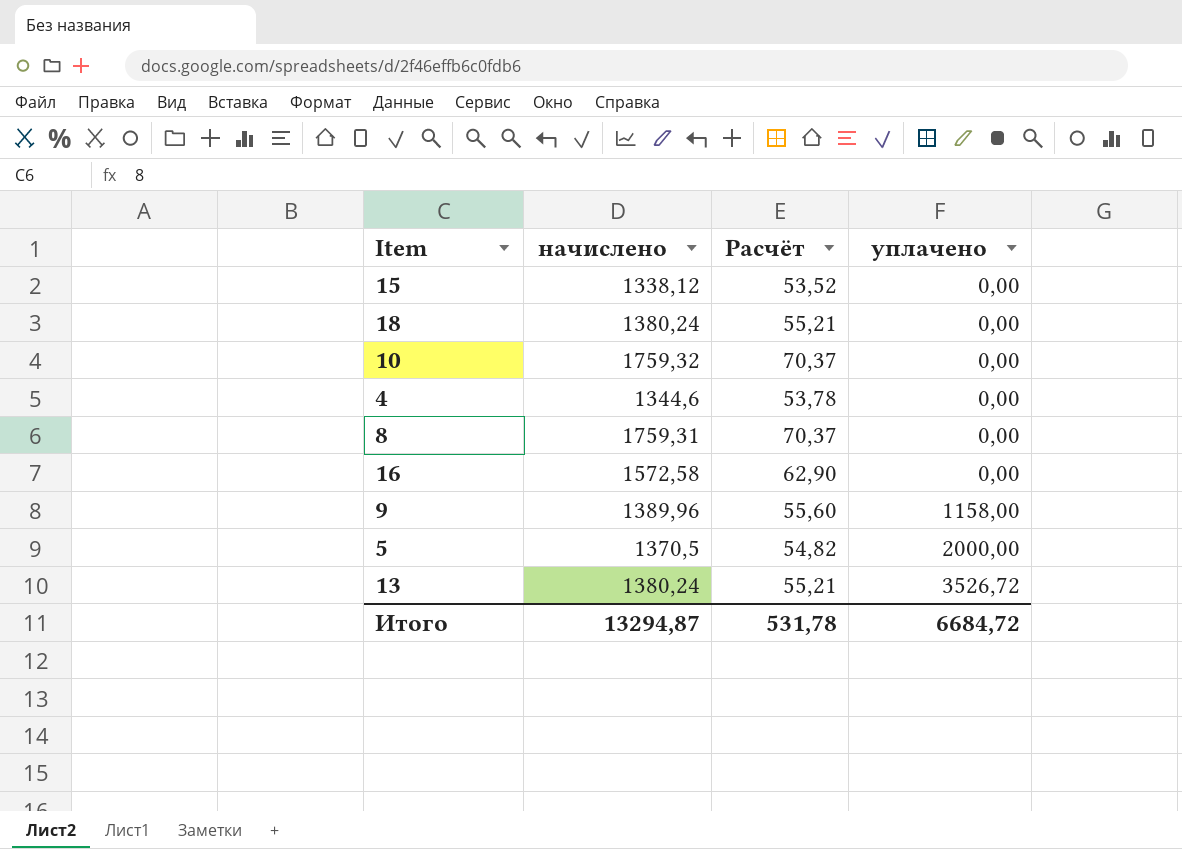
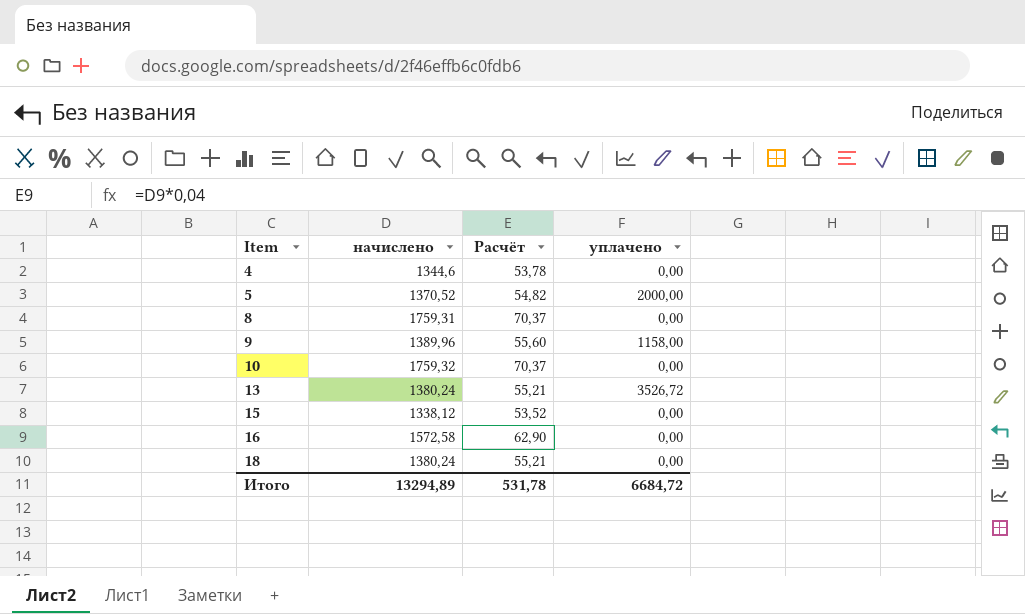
row order: уплачено ascending -> Item ascending
5 | начислено: 1370,5 -> 1370,52
Итого | начислено: 13294,87 -> 13294,89

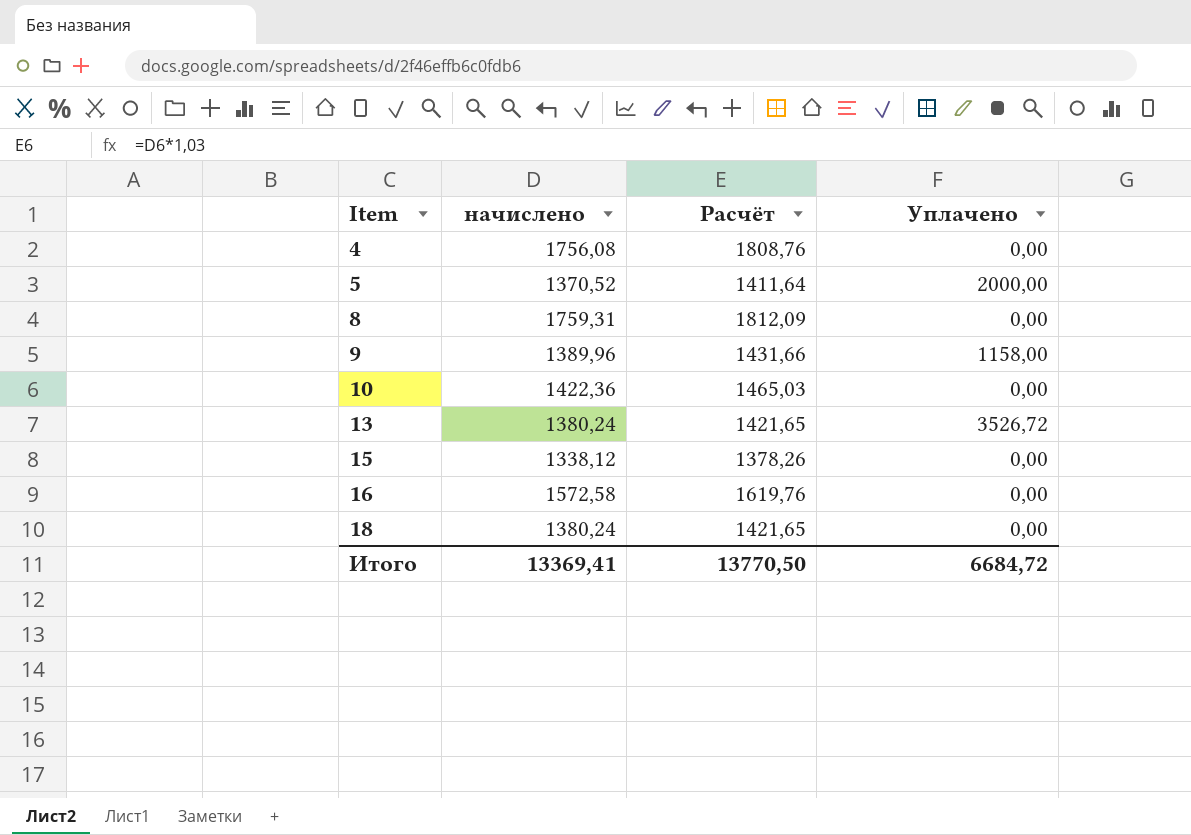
column Расчёт | formula: [начислено] * 0,04 -> [начислено] * 1,03
column name: уплачено -> Уплачено
4 | начислено: 1344,6 -> 1756,08
10 | начислено: 1759,32 -> 1422,36
Итого | начислено: 13294,89 -> 13369,41
Итого | Расчёт: 531,78 -> 13770,50

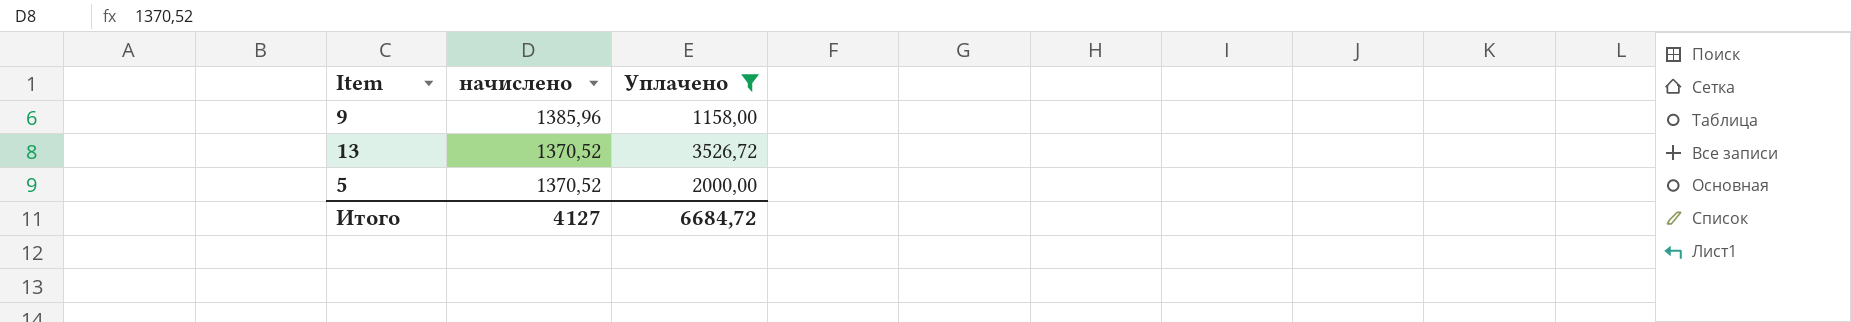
filter: none -> Уплачено != 0,00
row order: Item ascending -> начислено descending
column Расчёт | formula: [начислено] * 1,03 -> none
9 | начислено: 1389,96 -> 1385,96
13 | начислено: 1380,24 -> 1370,52
Итого | начислено: 13369,41 -> 4127

